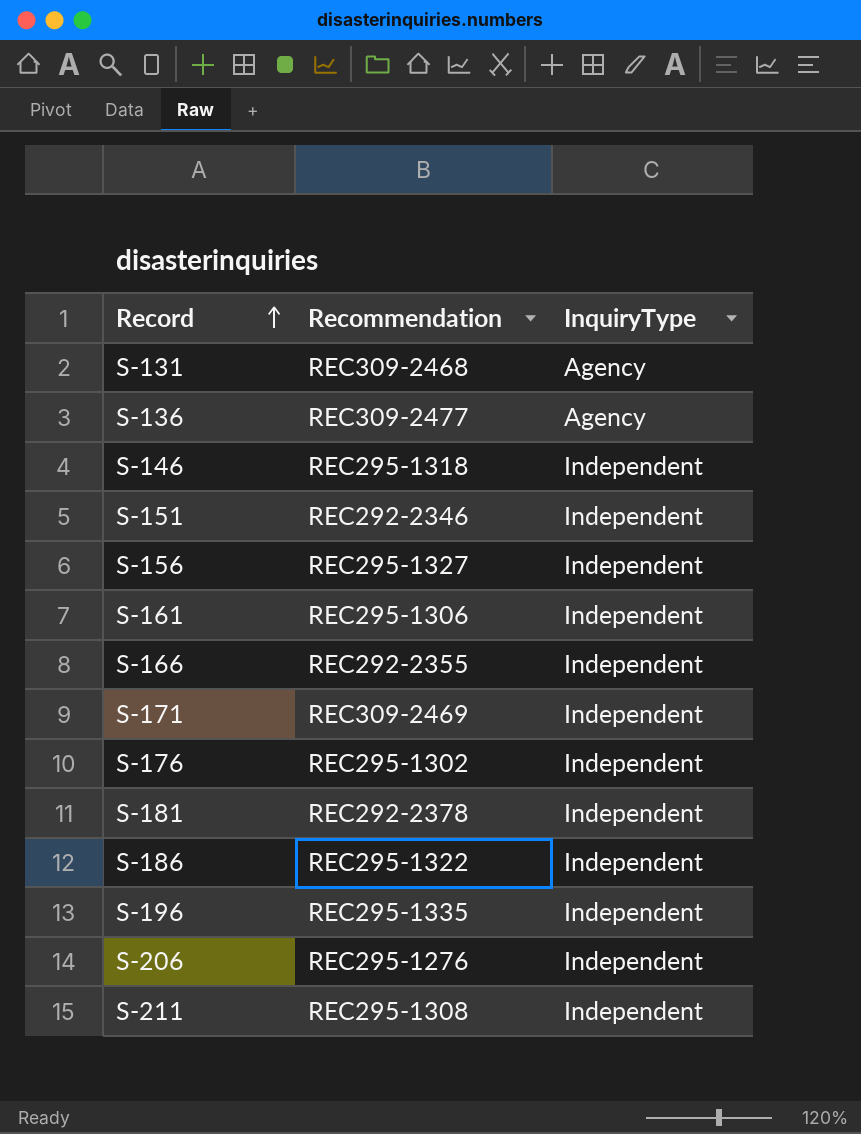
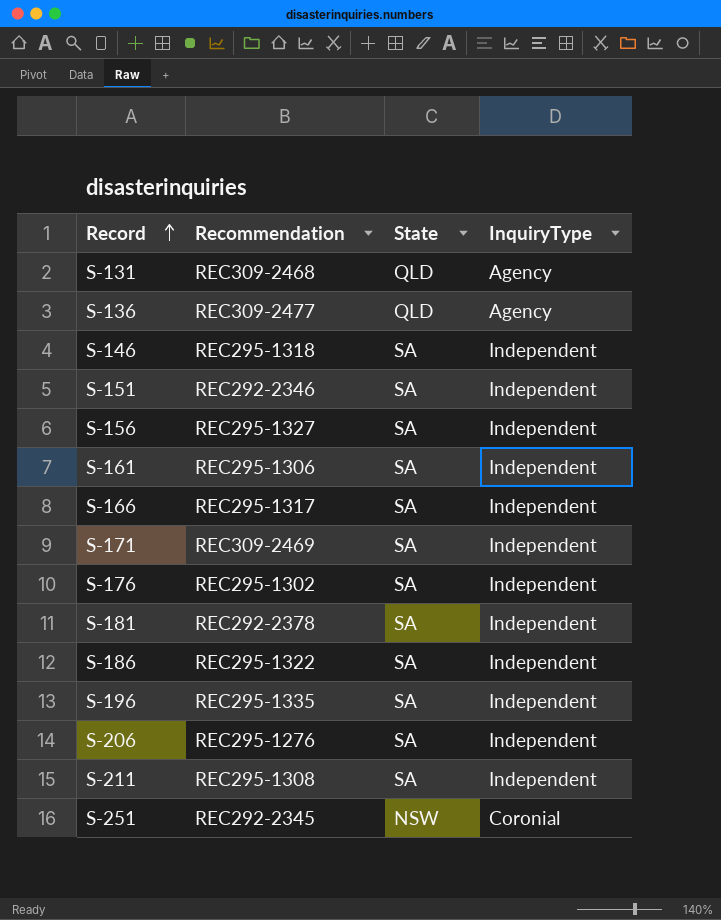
column State | position: none -> 3
S-166 | Recommendation: REC292-2355 -> REC295-1317
row S-251: none -> REC292-2345 | NSW | Coronial

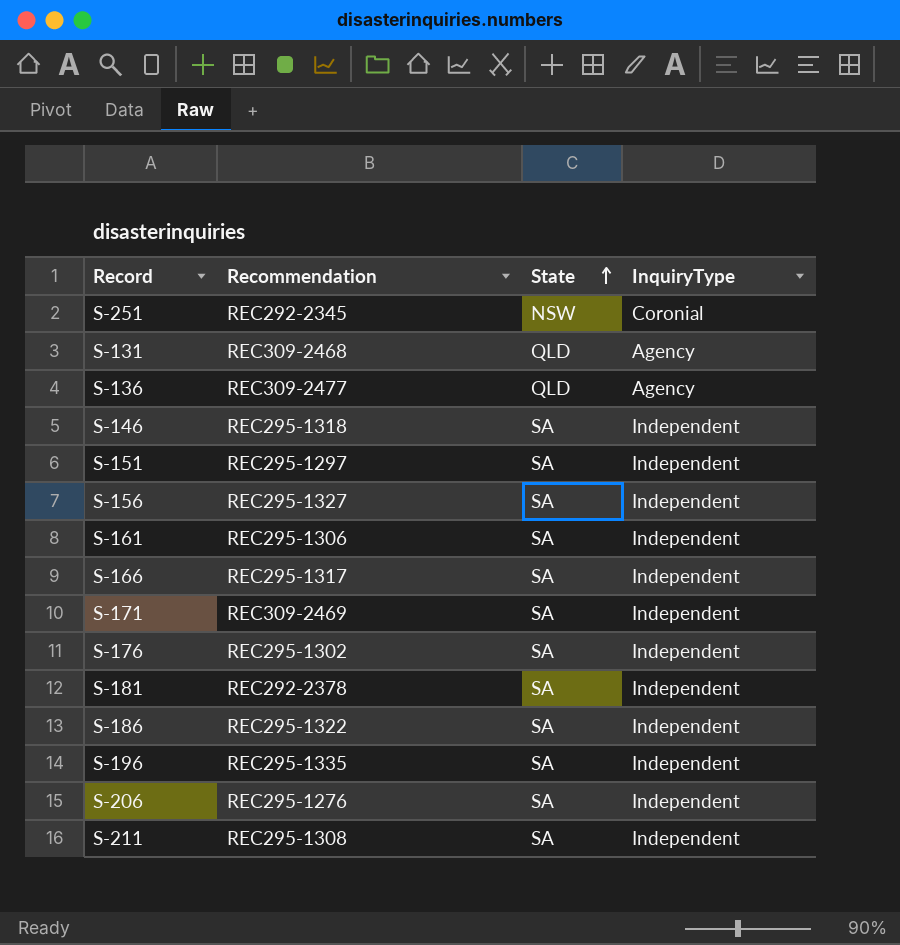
row order: Record ascending -> State ascending
S-151 | Recommendation: REC292-2346 -> REC295-1297

